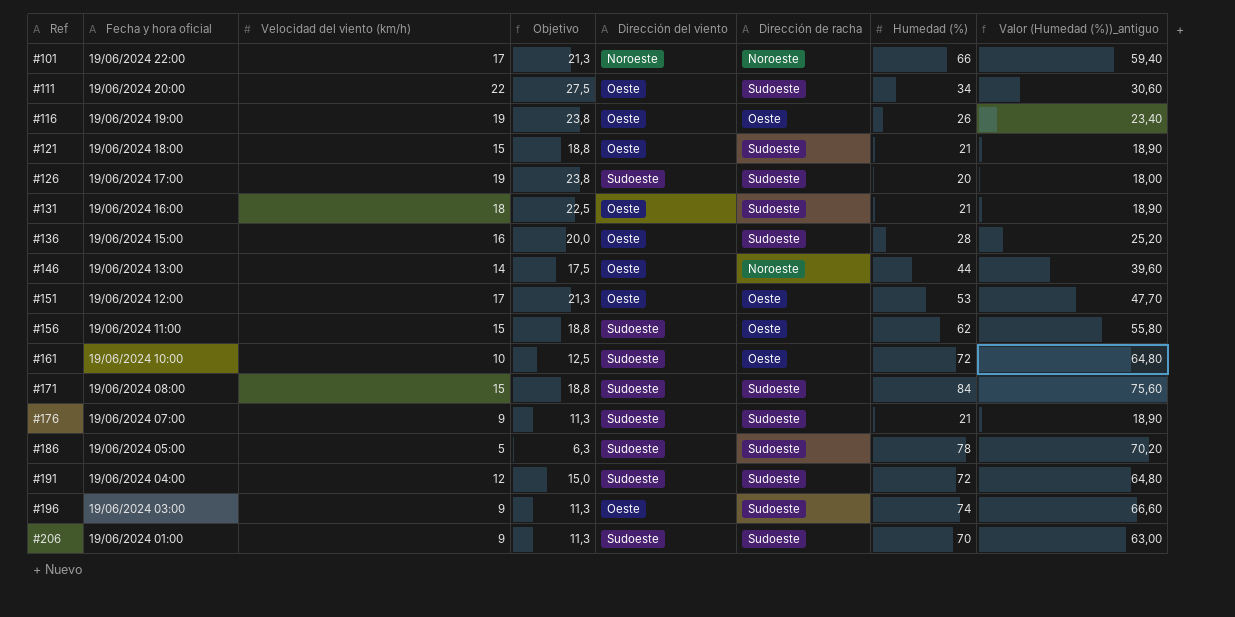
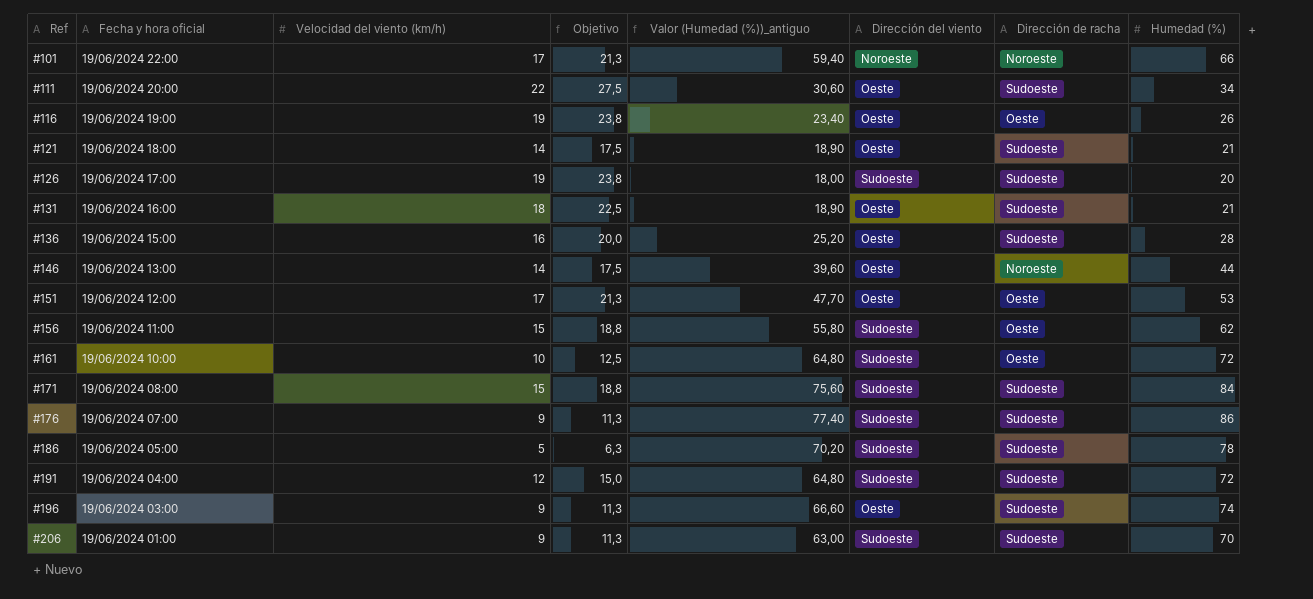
column Valor (Humedad (%))_antiguo | position: 8 -> 5
#121 | Velocidad del viento (km/h): 15 -> 14
#121 | Objetivo: 18,8 -> 17,5
#176 | Valor (Humedad (%))_antiguo: 18,90 -> 77,40
#176 | Humedad (%): 21 -> 86

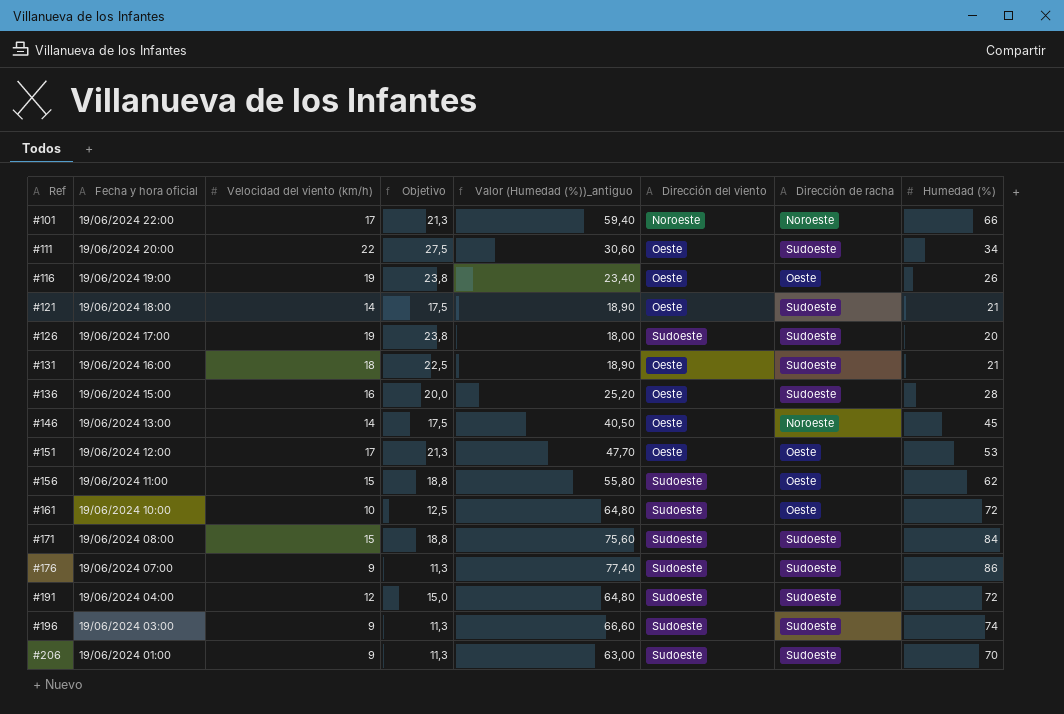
row #186: 19/06/2024 05:00 | 5 | 6,3 | 70,20 | Sudoeste | Sudoeste | 78 -> none
#146 | Valor (Humedad (%))_antiguo: 39,60 -> 40,50
#146 | Humedad (%): 44 -> 45
#196 | Dirección del viento: Oeste -> Sudoeste

